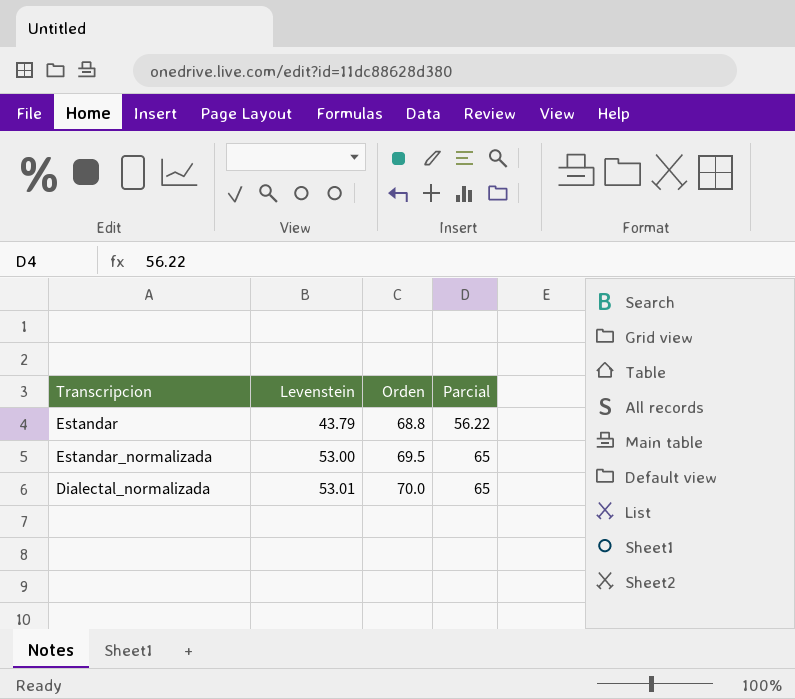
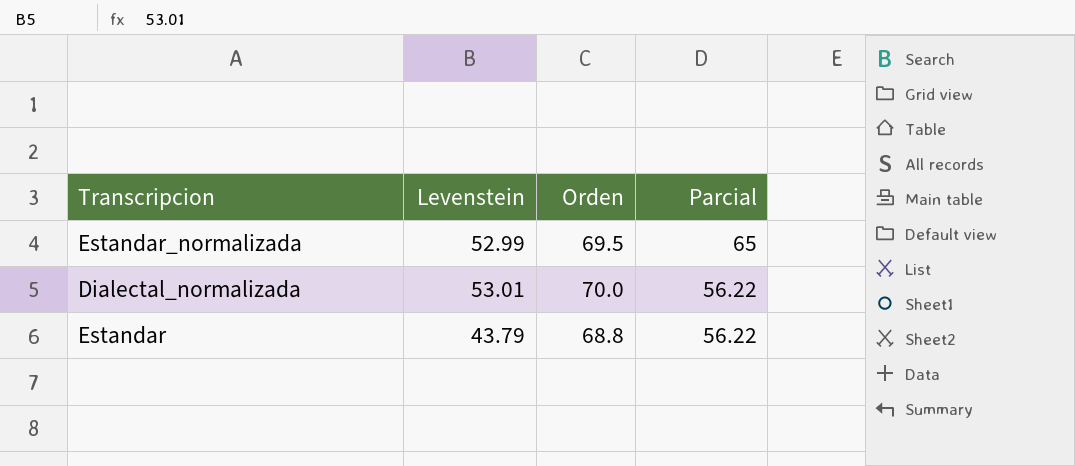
row order: Levenstein ascending -> Parcial descending
Estandar_normalizada | Levenstein: 53.00 -> 52.99
Dialectal_normalizada | Parcial: 65 -> 56.22

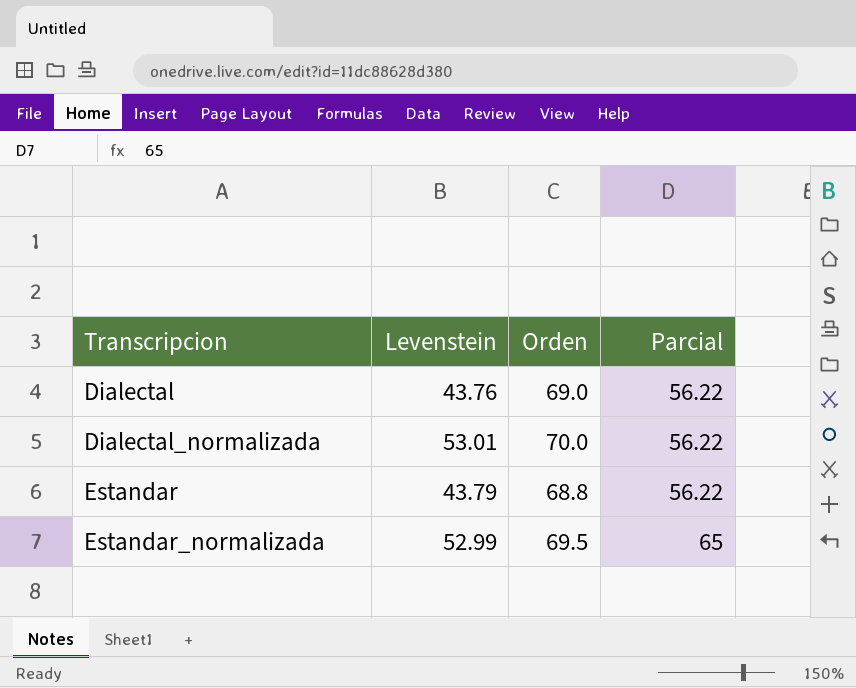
row order: Parcial descending -> Transcripcion ascending
row Dialectal: none -> 43.76 | 69.0 | 56.22

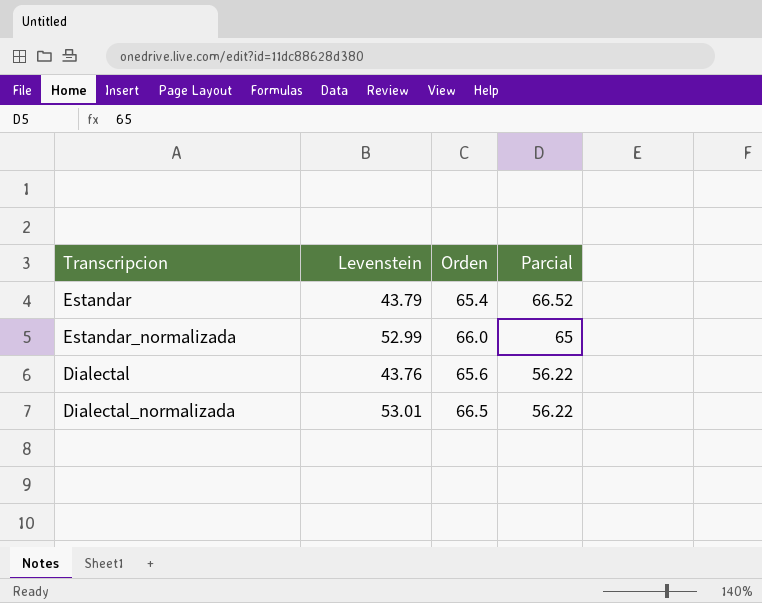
row order: Transcripcion ascending -> Parcial descending
Estandar | Orden: 68.8 -> 65.4
Estandar | Parcial: 56.22 -> 66.52
Estandar_normalizada | Orden: 69.5 -> 66.0
Dialectal | Orden: 69.0 -> 65.6
Dialectal_normalizada | Orden: 70.0 -> 66.5

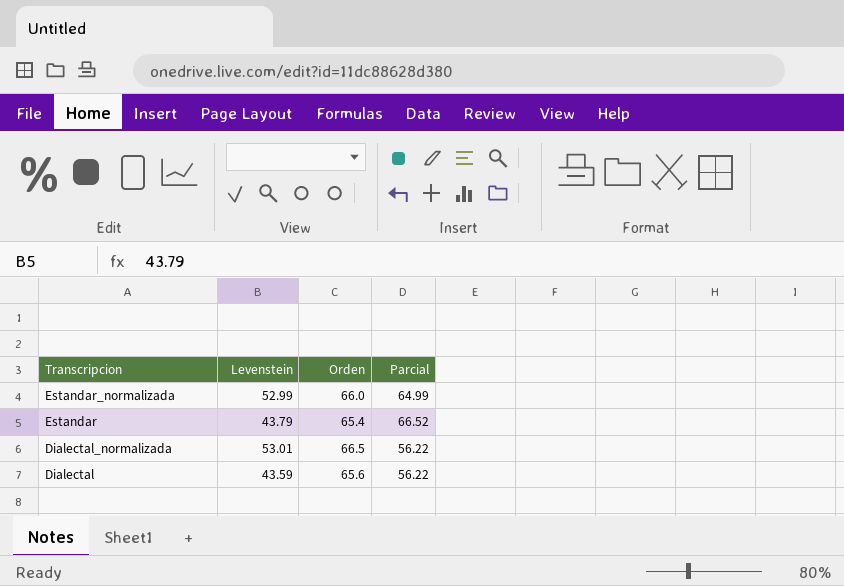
row order: Parcial descending -> Transcripcion descending
Estandar_normalizada | Parcial: 65 -> 64.99
Dialectal | Levenstein: 43.76 -> 43.59

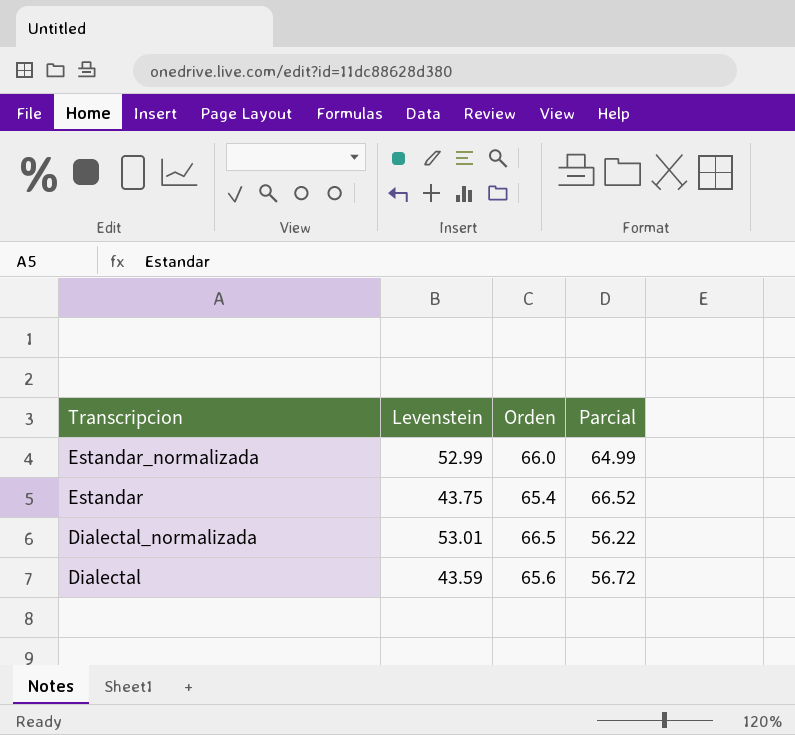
Estandar | Levenstein: 43.79 -> 43.75
Dialectal | Parcial: 56.22 -> 56.72

